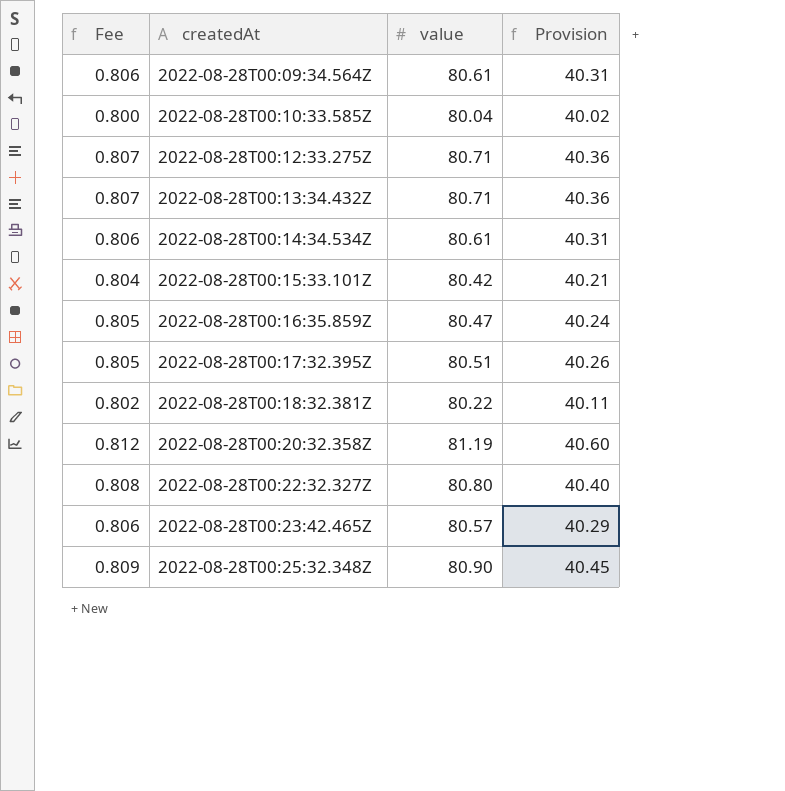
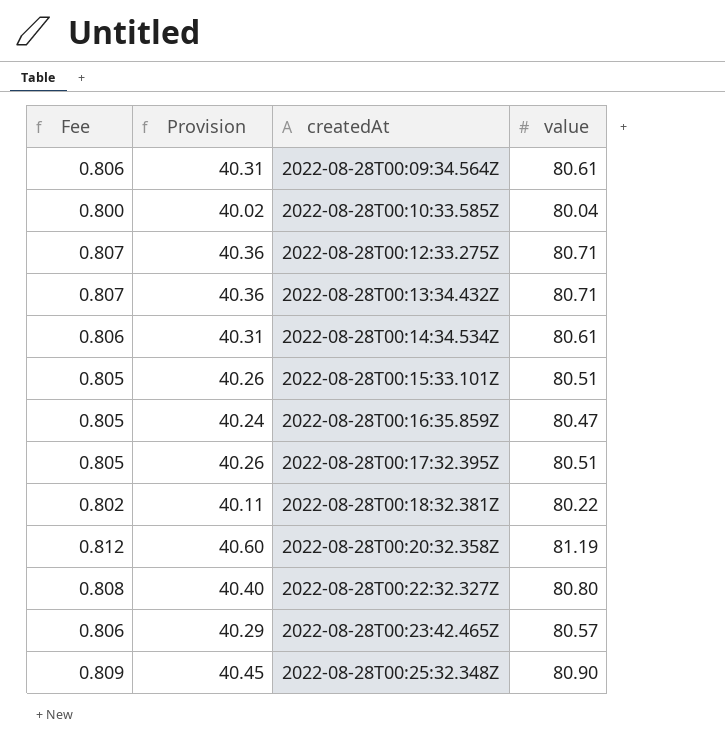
column Provision | position: 4 -> 2
2022-08-28T00:15:33.101Z | Fee: 0.804 -> 0.805
2022-08-28T00:15:33.101Z | Provision: 40.21 -> 40.26
2022-08-28T00:15:33.101Z | value: 80.42 -> 80.51

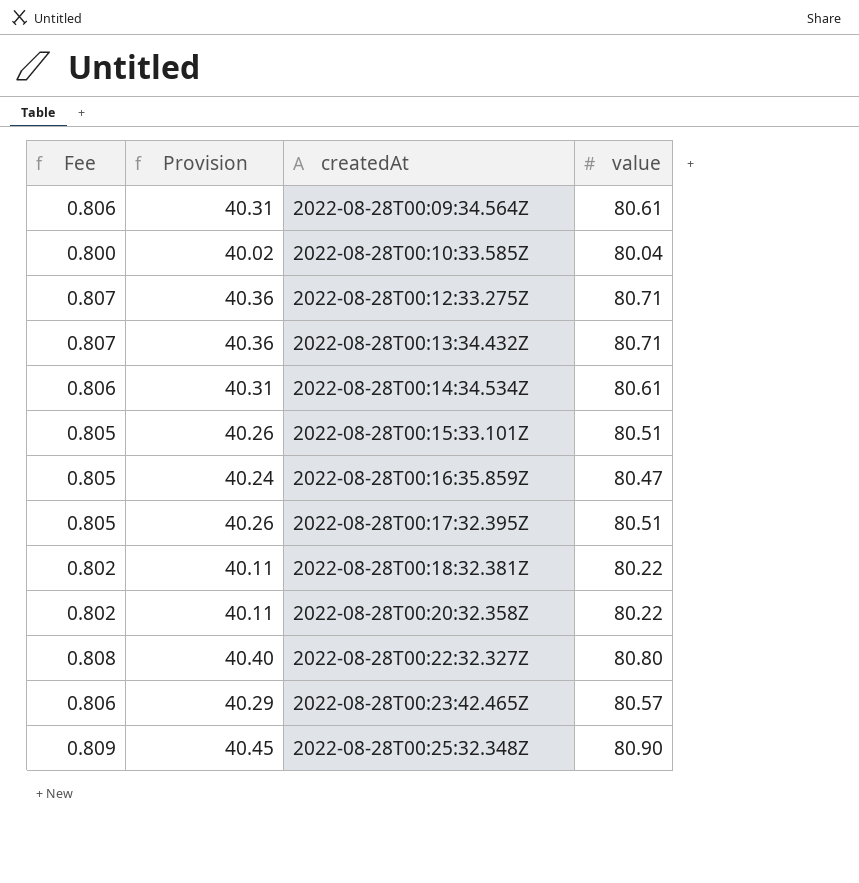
2022-08-28T00:20:32.358Z | Fee: 0.812 -> 0.802
2022-08-28T00:20:32.358Z | Provision: 40.60 -> 40.11
2022-08-28T00:20:32.358Z | value: 81.19 -> 80.22

